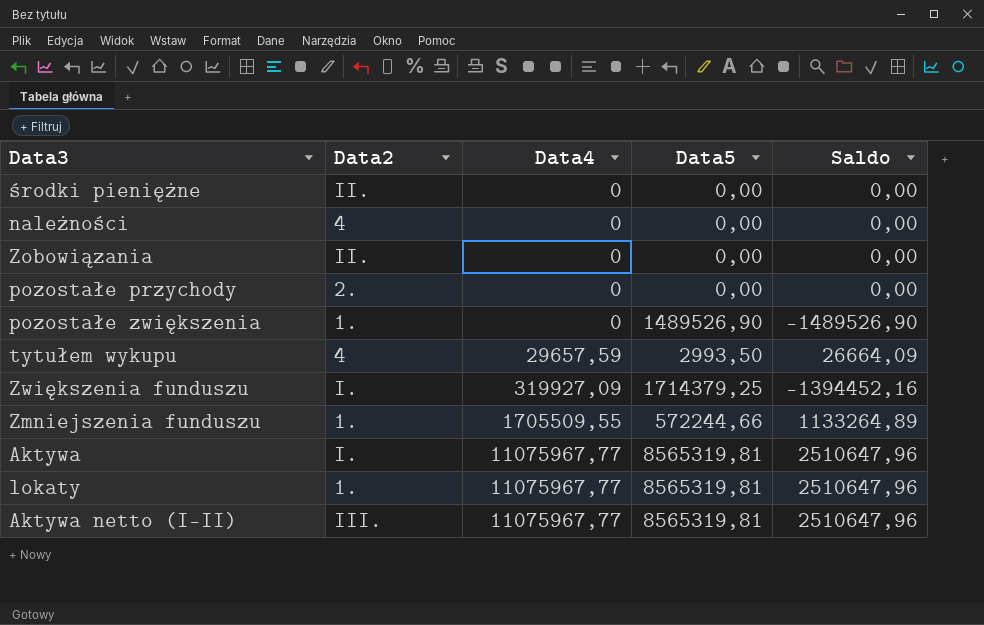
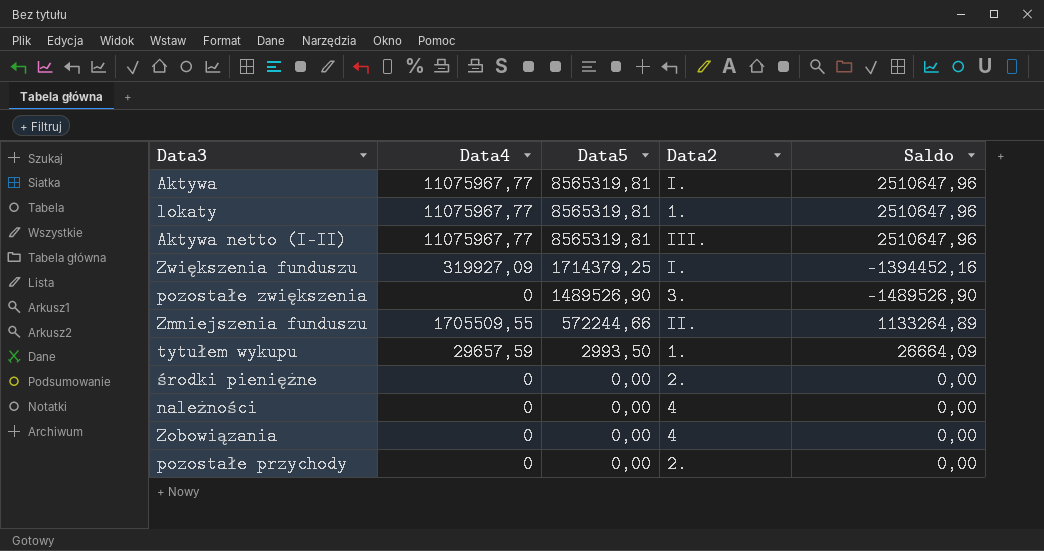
row order: Data4 ascending -> Data5 descending
column Data2 | position: 2 -> 4
pozostałe zwiększenia | Data2: 1. -> 3.
Zmniejszenia funduszu | Data2: 1. -> II.
tytułem wykupu | Data2: 4 -> 1.
środki pieniężne | Data2: II. -> 2.
Zobowiązania | Data2: II. -> 4

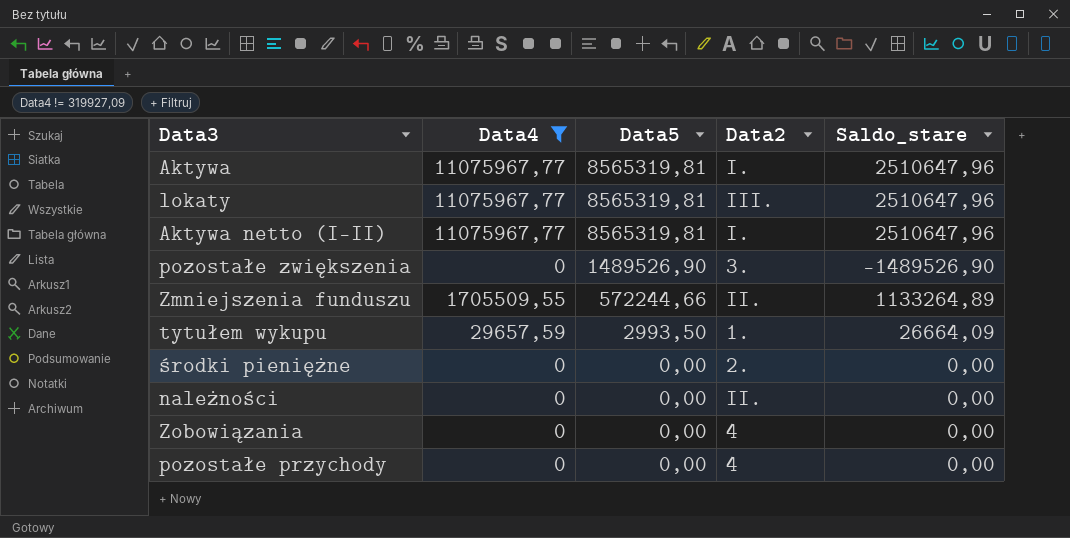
filter: none -> Data4 != 319927,09
column name: Saldo -> Saldo_stare
lokaty | Data2: 1. -> III.
Aktywa netto (I-II) | Data2: III. -> I.
należności | Data2: 4 -> II.
pozostałe przychody | Data2: 2. -> 4

